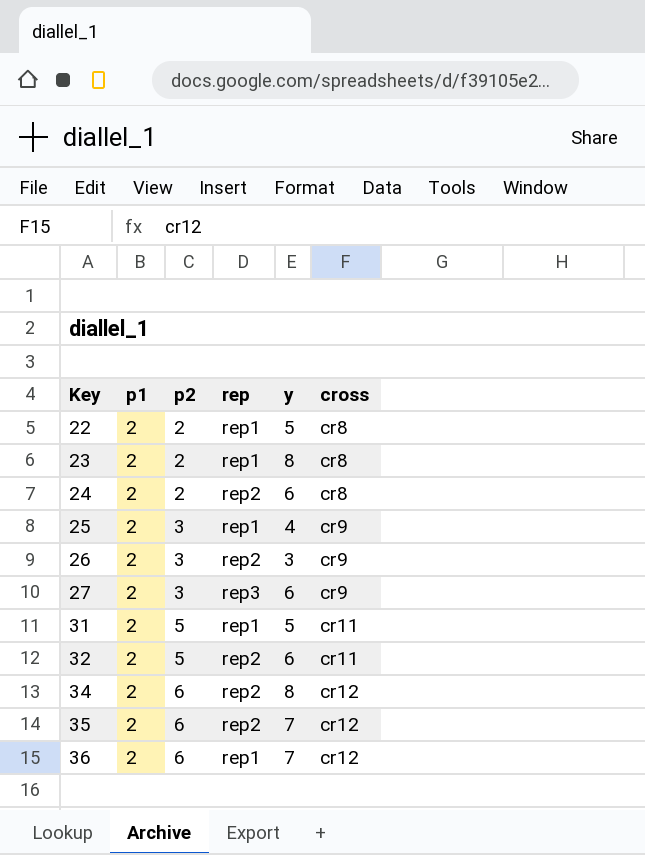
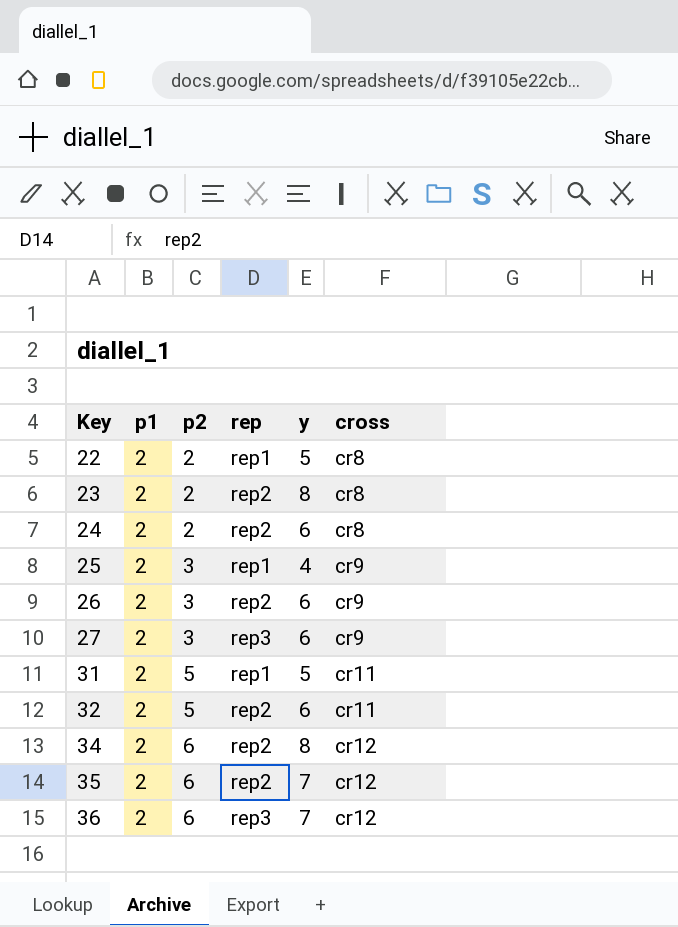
23 | rep: rep1 -> rep2
26 | y: 3 -> 6
36 | rep: rep1 -> rep3

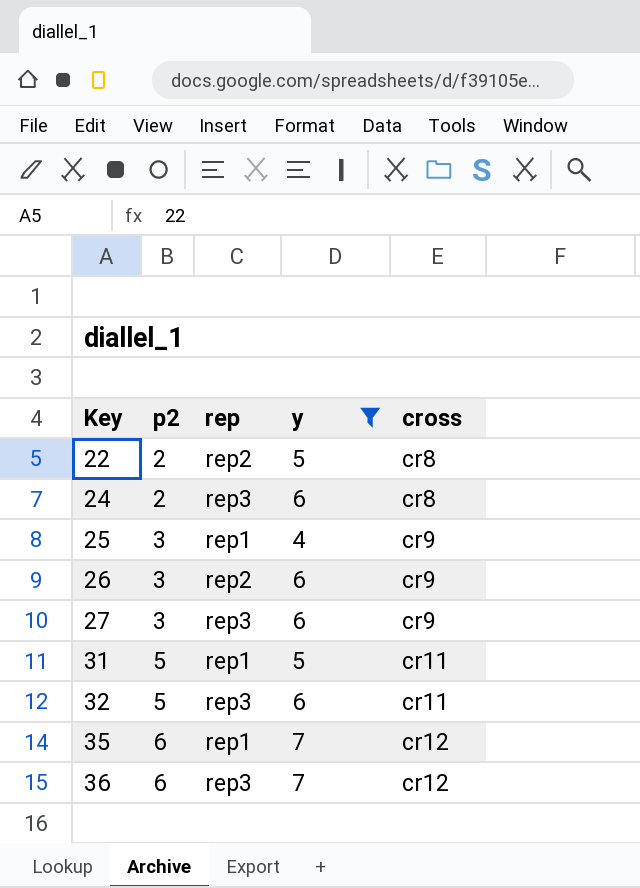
filter: none -> y != 8
column p1 | position: 2 -> none
22 | rep: rep1 -> rep2
24 | rep: rep2 -> rep3
32 | rep: rep2 -> rep3
35 | rep: rep2 -> rep1

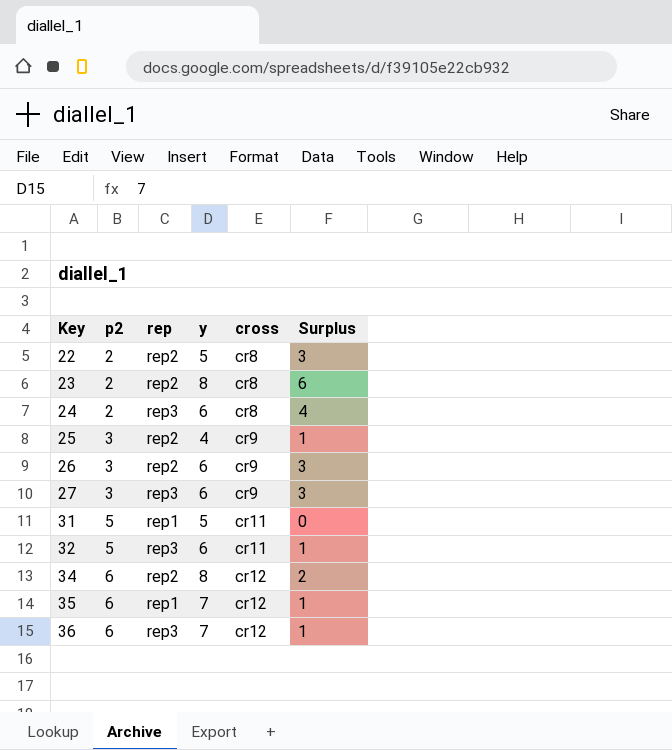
filter: y != 8 -> none
column Surplus | formula: none -> [y] - [p2]
25 | rep: rep1 -> rep2

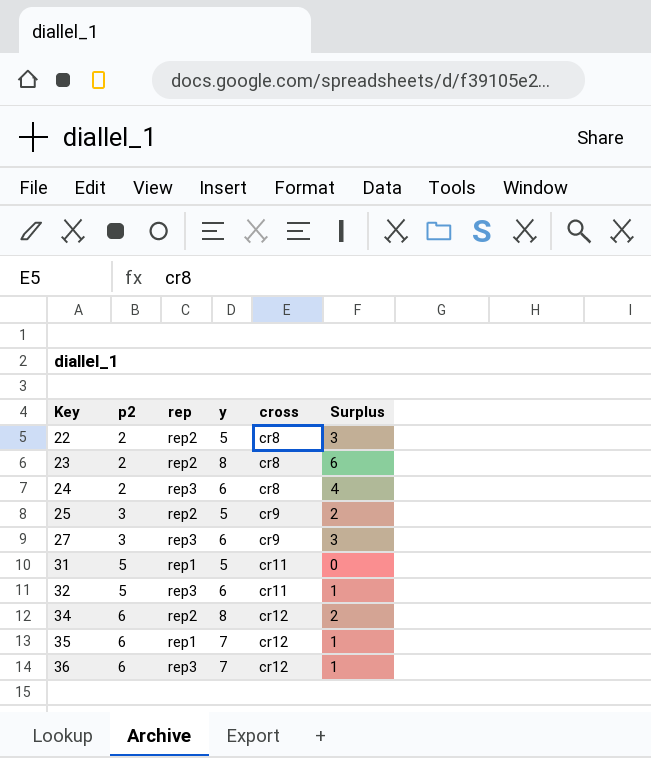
row 26: 3 | rep2 | 6 | cr9 | 3 -> none
25 | y: 4 -> 5
25 | Surplus: 1 -> 2

